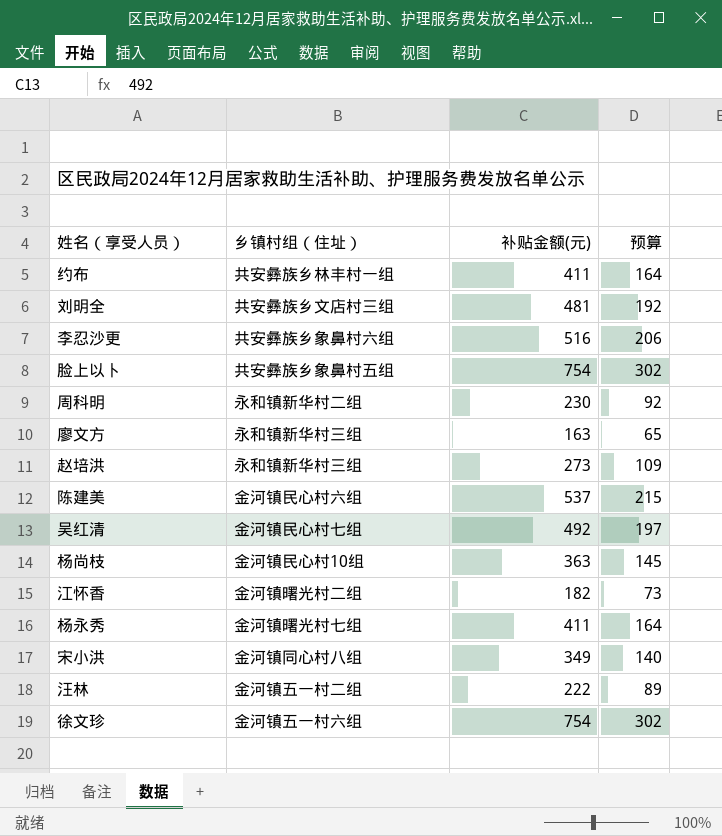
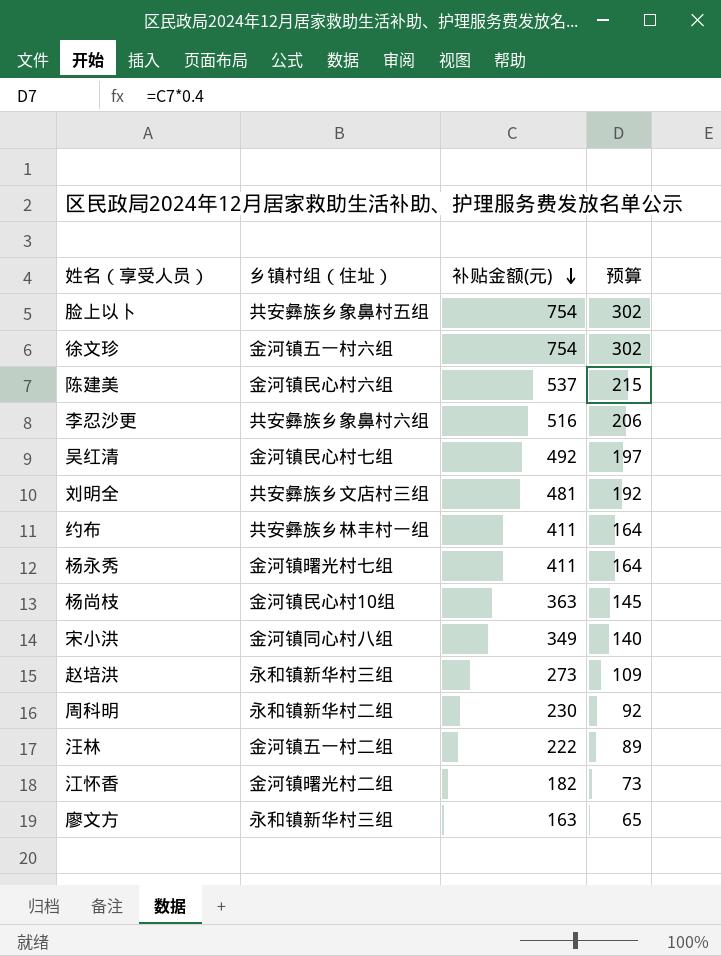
row order: none -> 补贴金额(元) descending

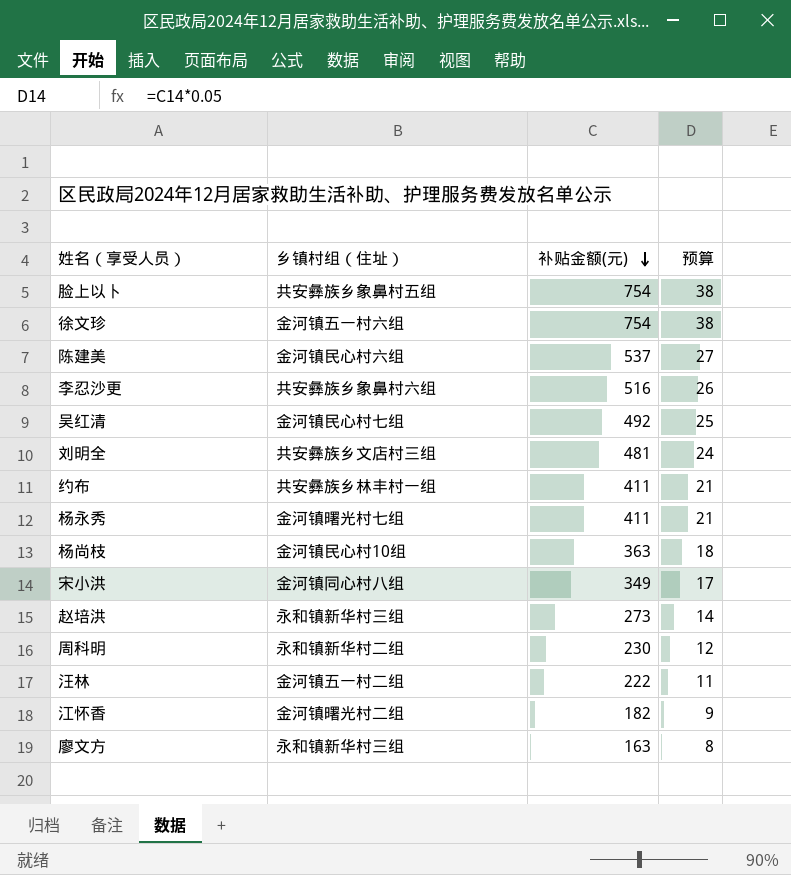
column 预算 | formula: [补贴金额(元)] * 0.4 -> [补贴金额(元)] * 0.05

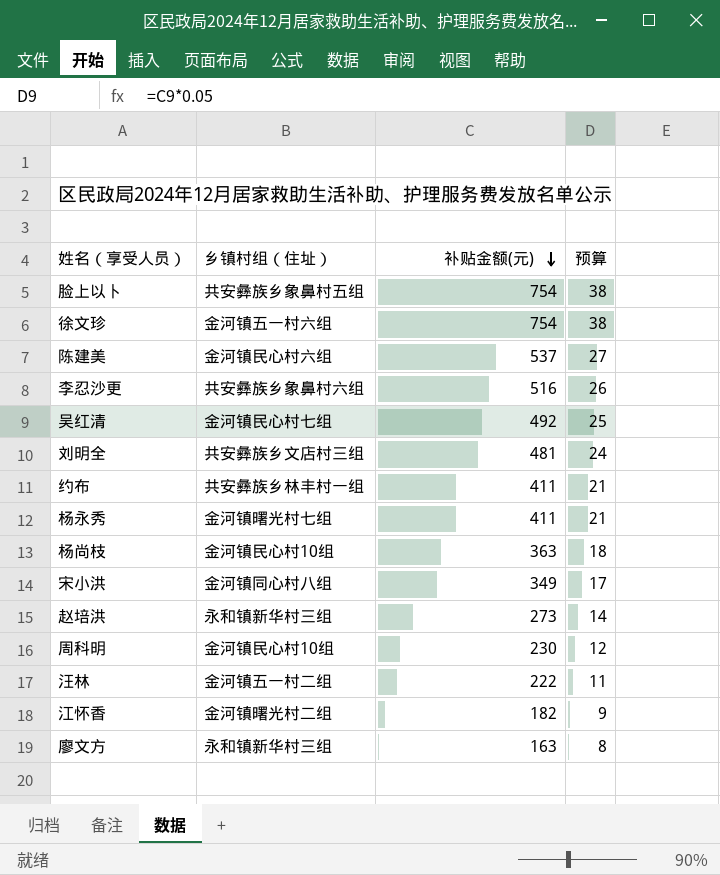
周科明 | 乡镇村组（住址）: 永和镇新华村二组 -> 金河镇民心村10组

